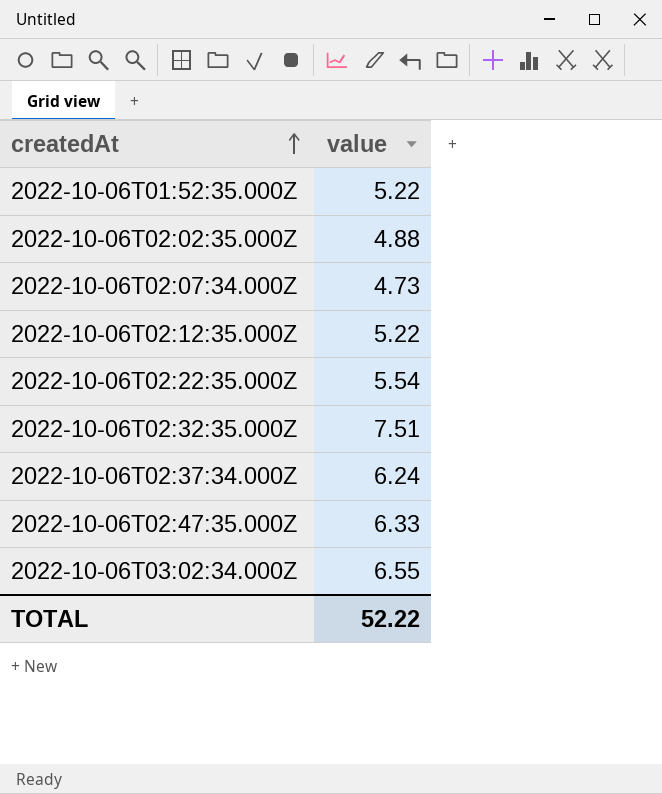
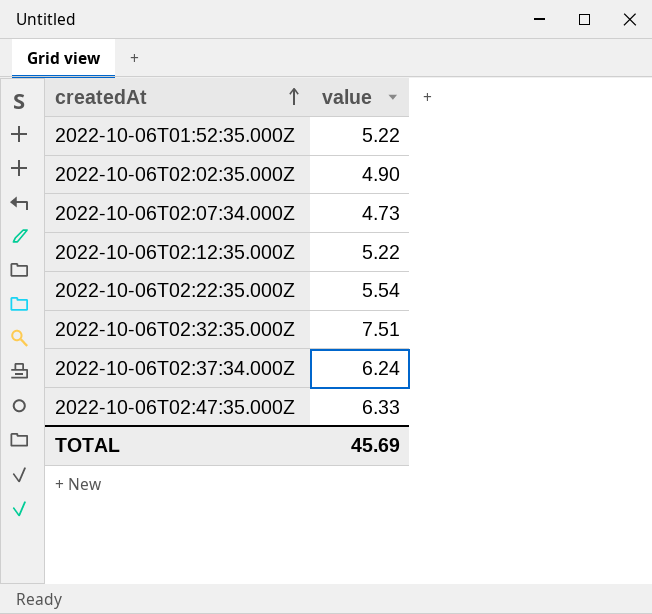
row 2022-10-06T03:02:34.000Z: 6.55 -> none
2022-10-06T02:02:35.000Z | value: 4.88 -> 4.90
TOTAL | value: 52.22 -> 45.69

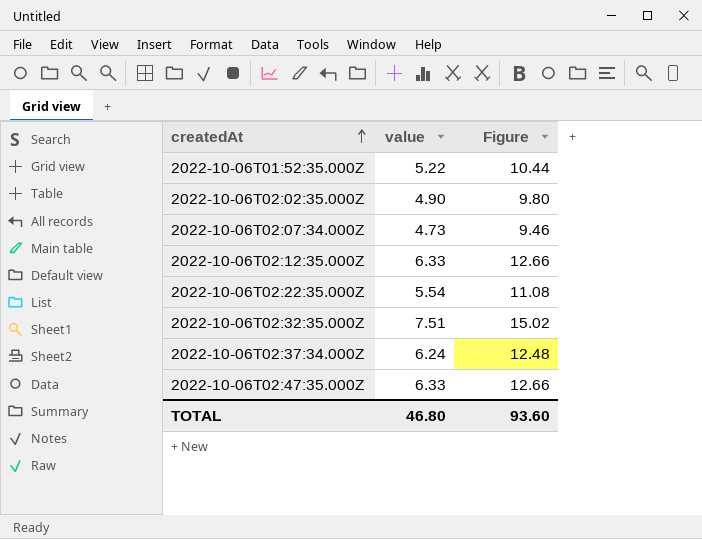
column Figure | formula: none -> [value] * 2
2022-10-06T02:12:35.000Z | value: 5.22 -> 6.33
TOTAL | value: 45.69 -> 46.80

